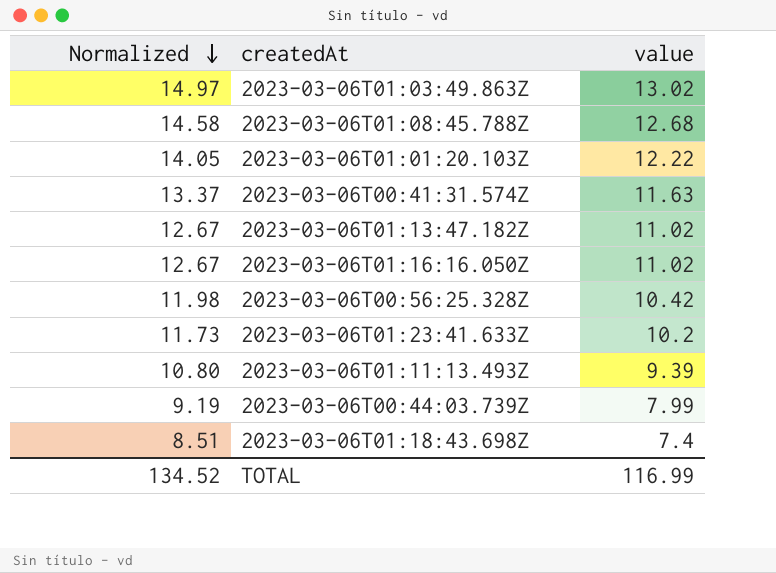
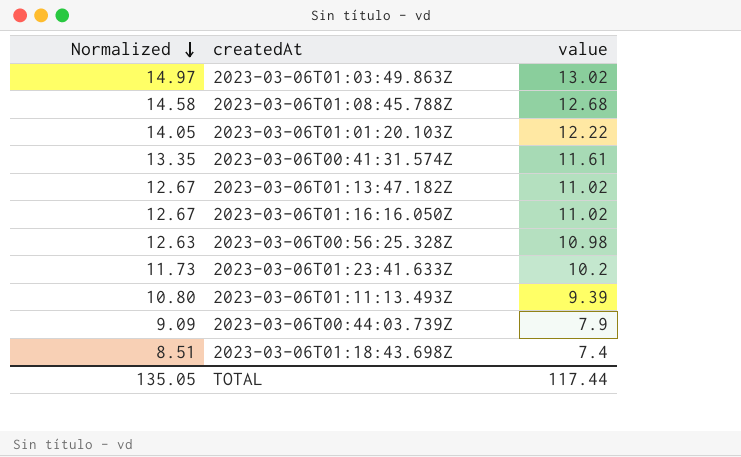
2023-03-06T00:41:31.574Z | Normalized: 13.37 -> 13.35
2023-03-06T00:41:31.574Z | value: 11.63 -> 11.61
2023-03-06T00:56:25.328Z | Normalized: 11.98 -> 12.63
2023-03-06T00:56:25.328Z | value: 10.42 -> 10.98
2023-03-06T00:44:03.739Z | Normalized: 9.19 -> 9.09
2023-03-06T00:44:03.739Z | value: 7.99 -> 7.9
TOTAL | Normalized: 134.52 -> 135.05
TOTAL | value: 116.99 -> 117.44

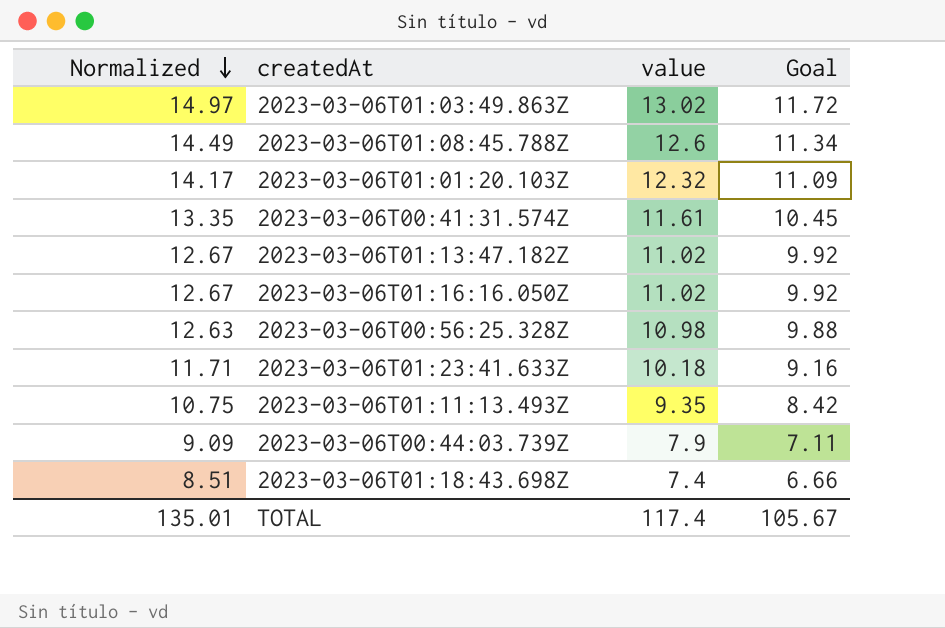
column Goal | formula: none -> [value] * 0.9
2023-03-06T01:08:45.788Z | Normalized: 14.58 -> 14.49
2023-03-06T01:08:45.788Z | value: 12.68 -> 12.6
2023-03-06T01:01:20.103Z | Normalized: 14.05 -> 14.17
2023-03-06T01:01:20.103Z | value: 12.22 -> 12.32
2023-03-06T01:23:41.633Z | Normalized: 11.73 -> 11.71
2023-03-06T01:23:41.633Z | value: 10.2 -> 10.18
2023-03-06T01:11:13.493Z | Normalized: 10.80 -> 10.75
2023-03-06T01:11:13.493Z | value: 9.39 -> 9.35
TOTAL | Normalized: 135.05 -> 135.01
TOTAL | value: 117.44 -> 117.4

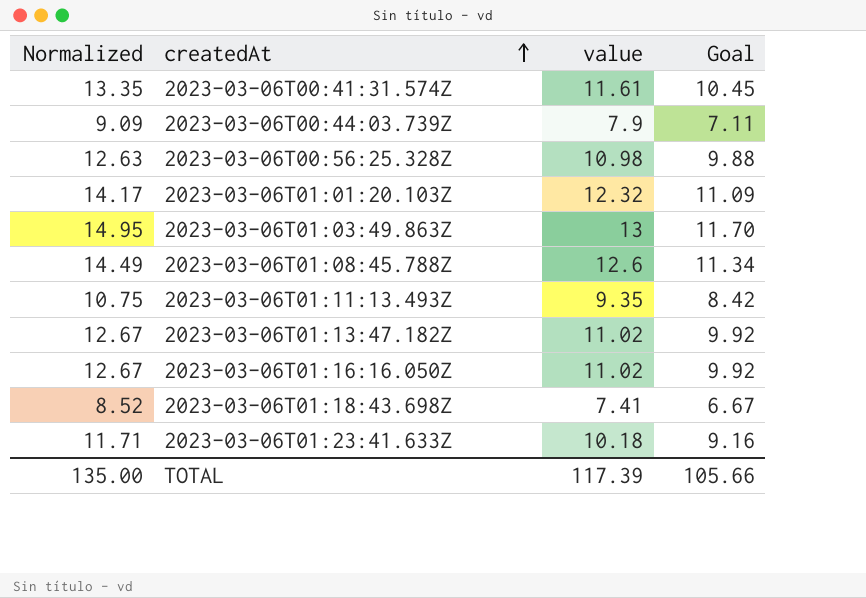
row order: Normalized descending -> createdAt ascending
2023-03-06T01:03:49.863Z | Normalized: 14.97 -> 14.95
2023-03-06T01:03:49.863Z | value: 13.02 -> 13
2023-03-06T01:03:49.863Z | Goal: 11.72 -> 11.70
2023-03-06T01:18:43.698Z | Normalized: 8.51 -> 8.52
2023-03-06T01:18:43.698Z | value: 7.4 -> 7.41
2023-03-06T01:18:43.698Z | Goal: 6.66 -> 6.67
TOTAL | Normalized: 135.01 -> 135.00
TOTAL | value: 117.4 -> 117.39
TOTAL | Goal: 105.67 -> 105.66

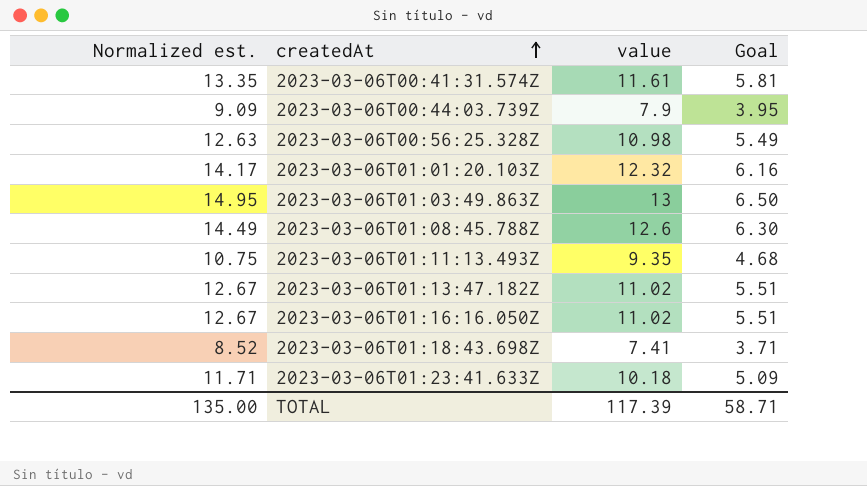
column name: Normalized -> Normalized est.
column Goal | formula: [value] * 0.9 -> [value] * 0.5
TOTAL | Goal: 105.66 -> 58.71

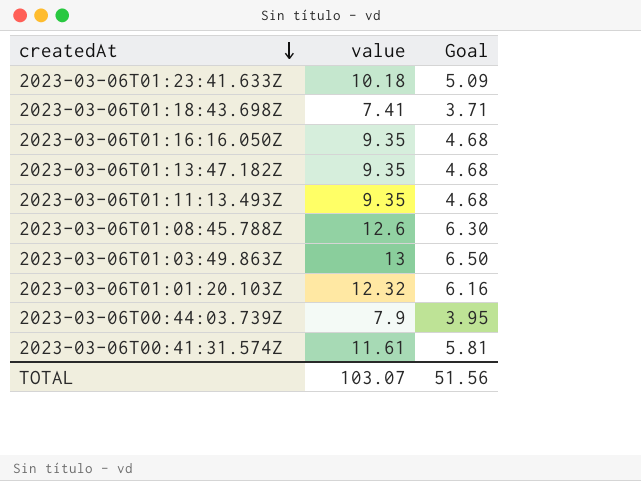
row order: createdAt ascending -> createdAt descending
column Normalized est. | formula: [value] * 1.15 -> none
row 2023-03-06T00:56:25.328Z: 12.63 | 10.98 | 5.49 -> none
2023-03-06T01:16:16.050Z | value: 11.02 -> 9.35
2023-03-06T01:16:16.050Z | Goal: 5.51 -> 4.68
2023-03-06T01:13:47.182Z | value: 11.02 -> 9.35
2023-03-06T01:13:47.182Z | Goal: 5.51 -> 4.68
TOTAL | value: 117.39 -> 103.07
TOTAL | Goal: 58.71 -> 51.56

